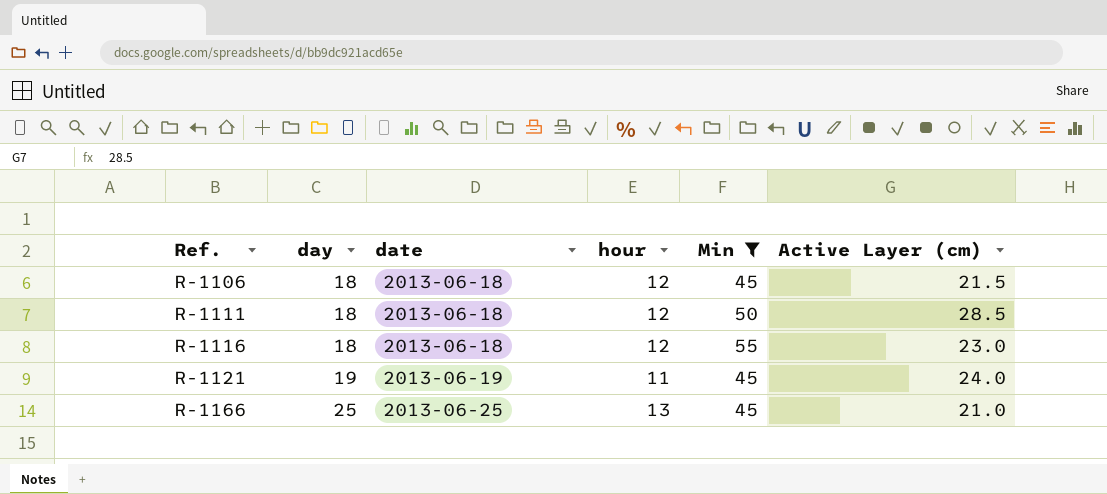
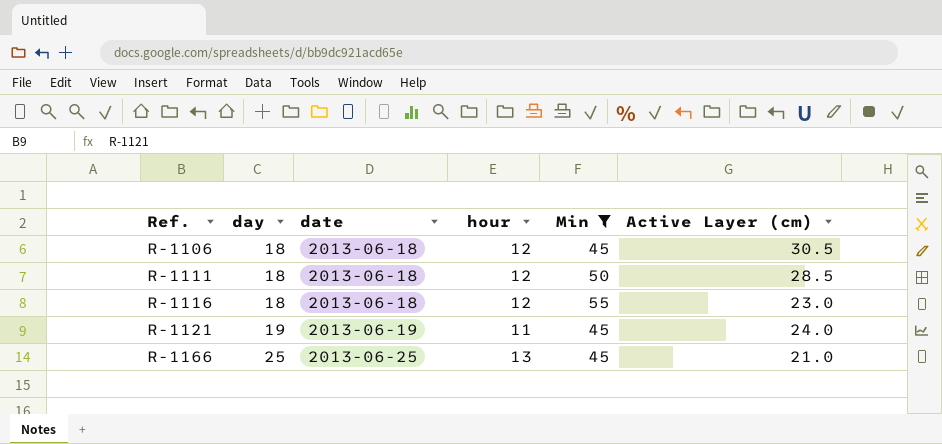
R-1106 | Active Layer (cm): 21.5 -> 30.5

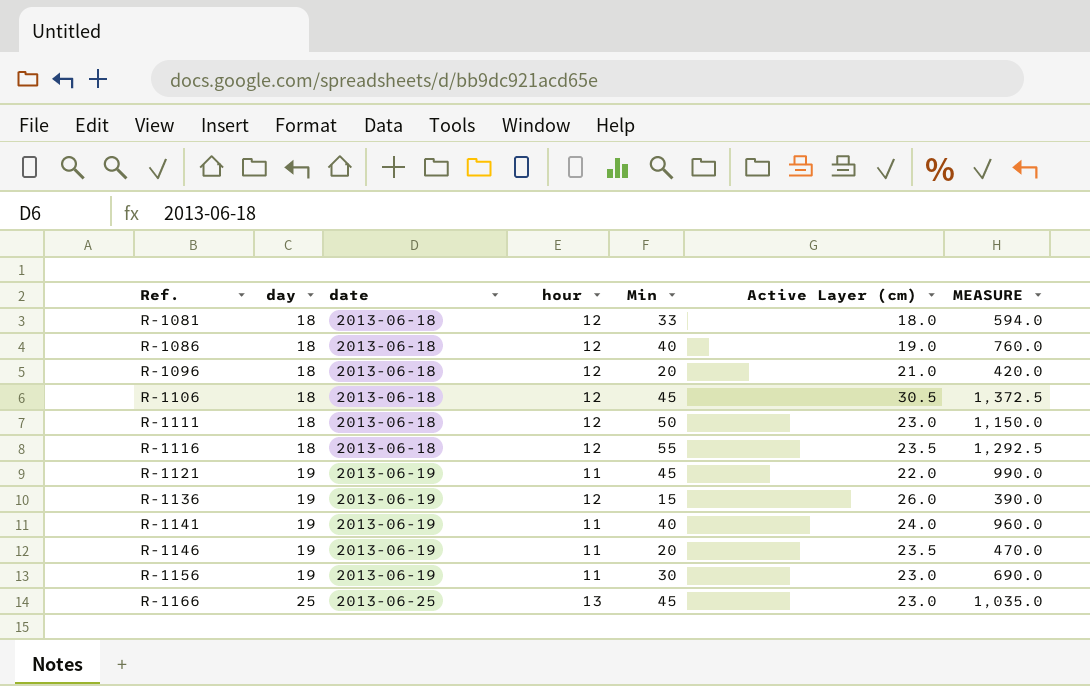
filter: Min >= 45 -> none
column MEASURE | formula: none -> [Min] * [Active Layer (cm)]
R-1111 | Active Layer (cm): 28.5 -> 23.0
R-1116 | Active Layer (cm): 23.0 -> 23.5
R-1121 | Active Layer (cm): 24.0 -> 22.0
R-1166 | Active Layer (cm): 21.0 -> 23.0

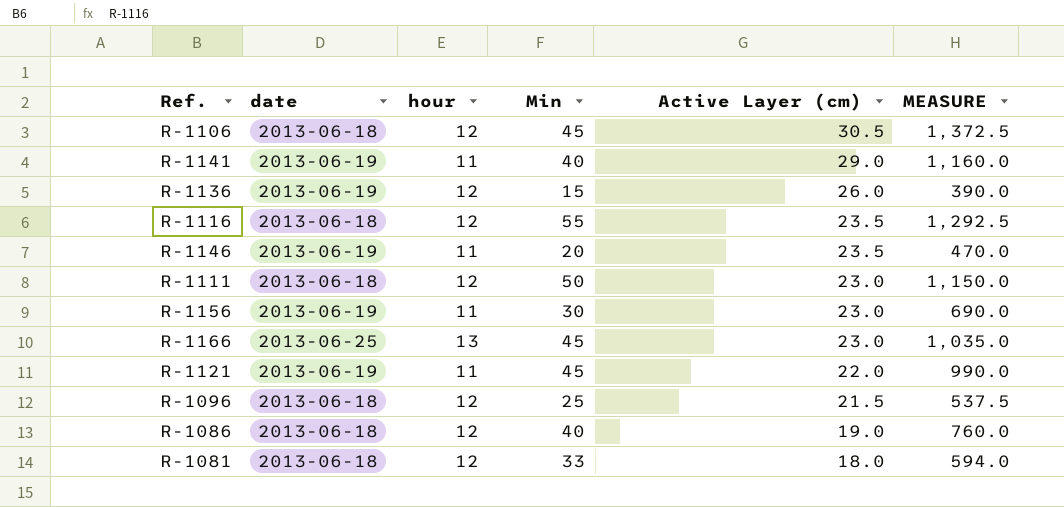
row order: Ref. ascending -> Active Layer (cm) descending
column day | position: 2 -> none
R-1141 | Active Layer (cm): 24.0 -> 29.0
R-1141 | MEASURE: 960.0 -> 1,160.0
R-1096 | Min: 20 -> 25
R-1096 | Active Layer (cm): 21.0 -> 21.5
R-1096 | MEASURE: 420.0 -> 537.5

